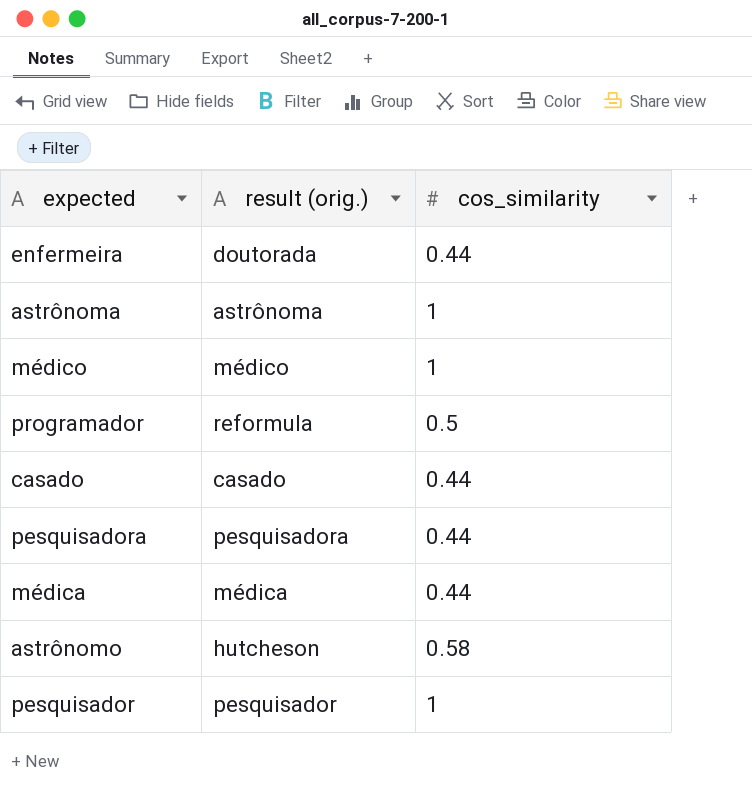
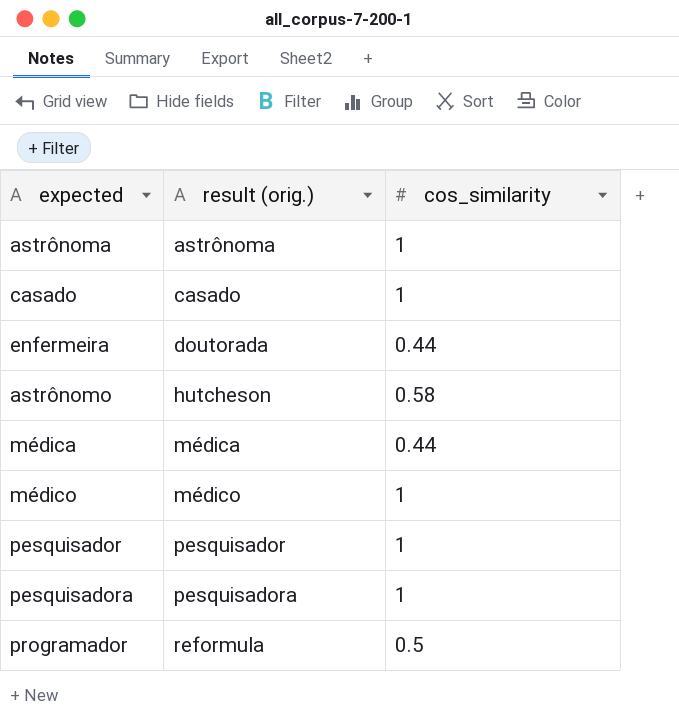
row order: none -> result (orig.) ascending
casado | cos_similarity: 0.44 -> 1
pesquisadora | cos_similarity: 0.44 -> 1

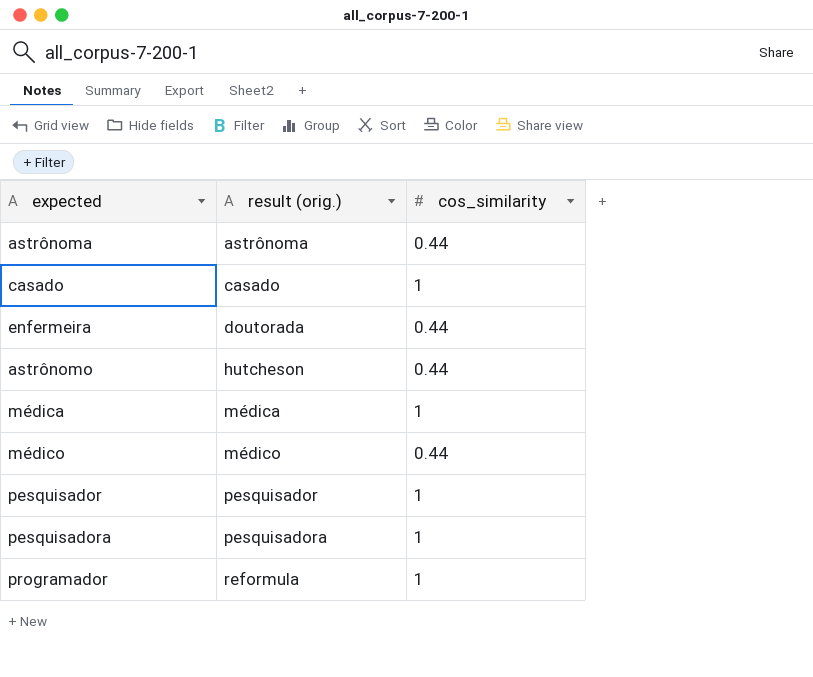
astrônoma | cos_similarity: 1 -> 0.44
astrônomo | cos_similarity: 0.58 -> 0.44
médica | cos_similarity: 0.44 -> 1
médico | cos_similarity: 1 -> 0.44
programador | cos_similarity: 0.5 -> 1

